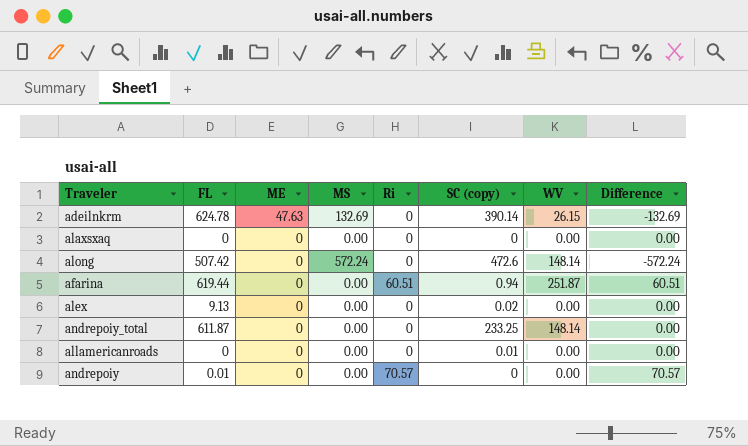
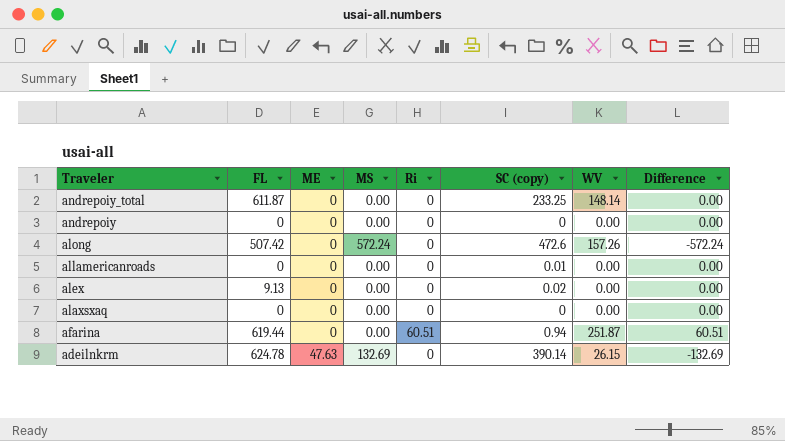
row order: ME descending -> Traveler descending
andrepoiy | FL: 0.01 -> 0
andrepoiy | Ri: 70.57 -> 0
andrepoiy | Difference: 70.57 -> 0.00
along | WV: 148.14 -> 157.26

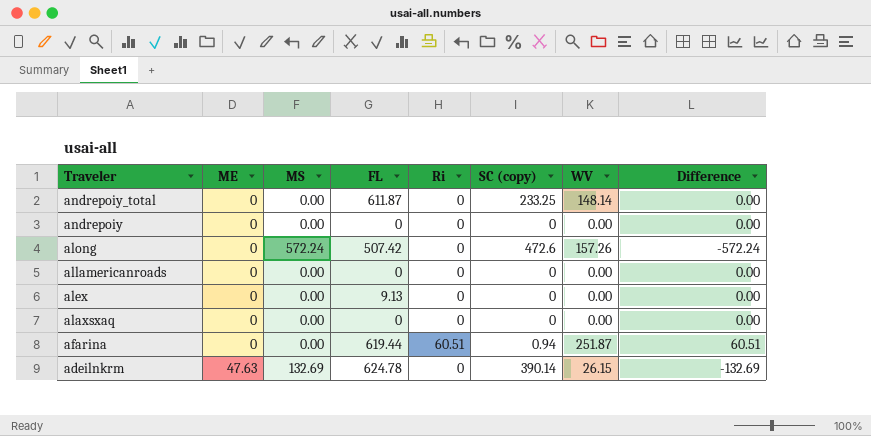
column FL | position: 2 -> 4
allamericanroads | SC (copy): 0.01 -> 0
alex | SC (copy): 0.02 -> 0

